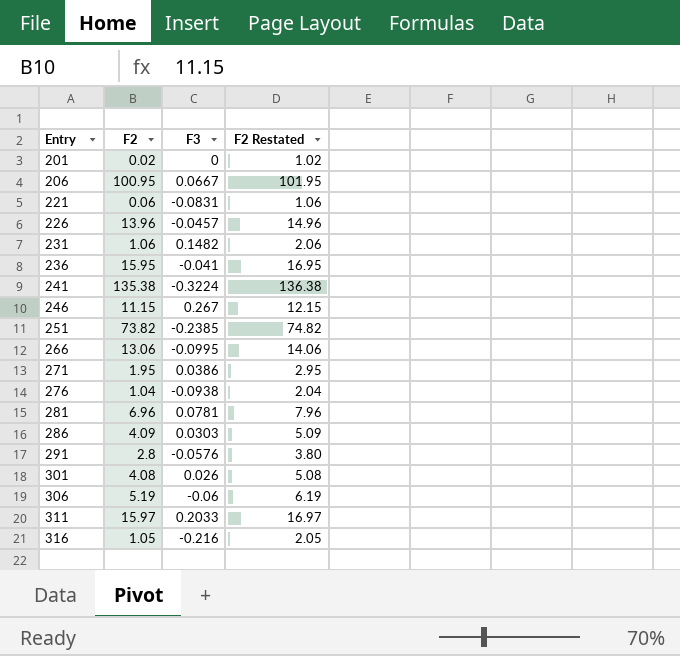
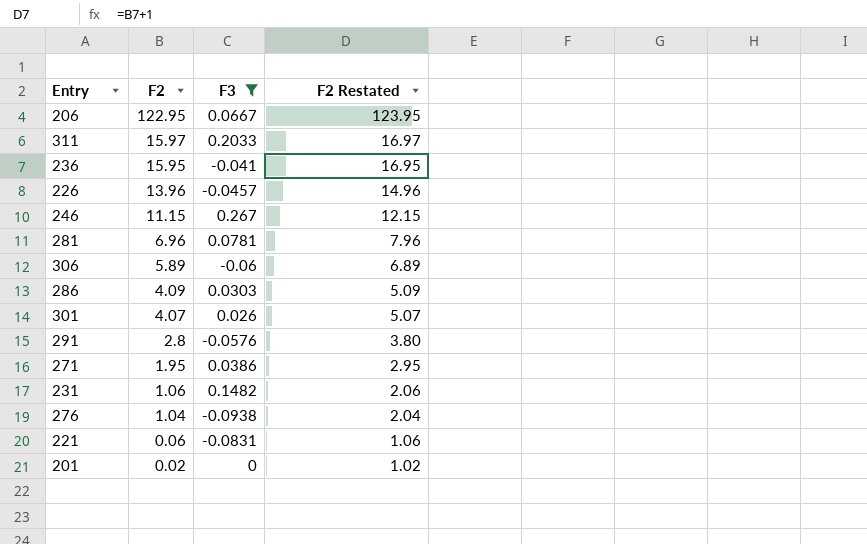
filter: none -> F3 >= -0.0938
row order: Entry ascending -> F2 descending
206 | F2: 100.95 -> 122.95
206 | F2 Restated: 101.95 -> 123.95
306 | F2: 5.19 -> 5.89
306 | F2 Restated: 6.19 -> 6.89
301 | F2: 4.08 -> 4.07
301 | F2 Restated: 5.08 -> 5.07

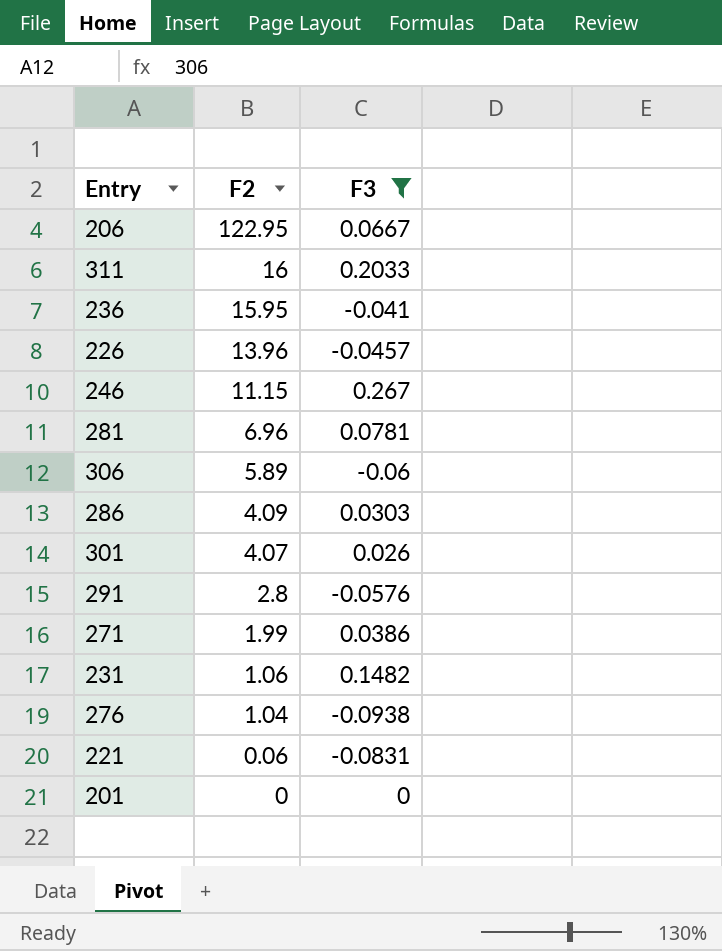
column F2 Restated | formula: [F2] + 1 -> none
311 | F2: 15.97 -> 16
271 | F2: 1.95 -> 1.99
201 | F2: 0.02 -> 0

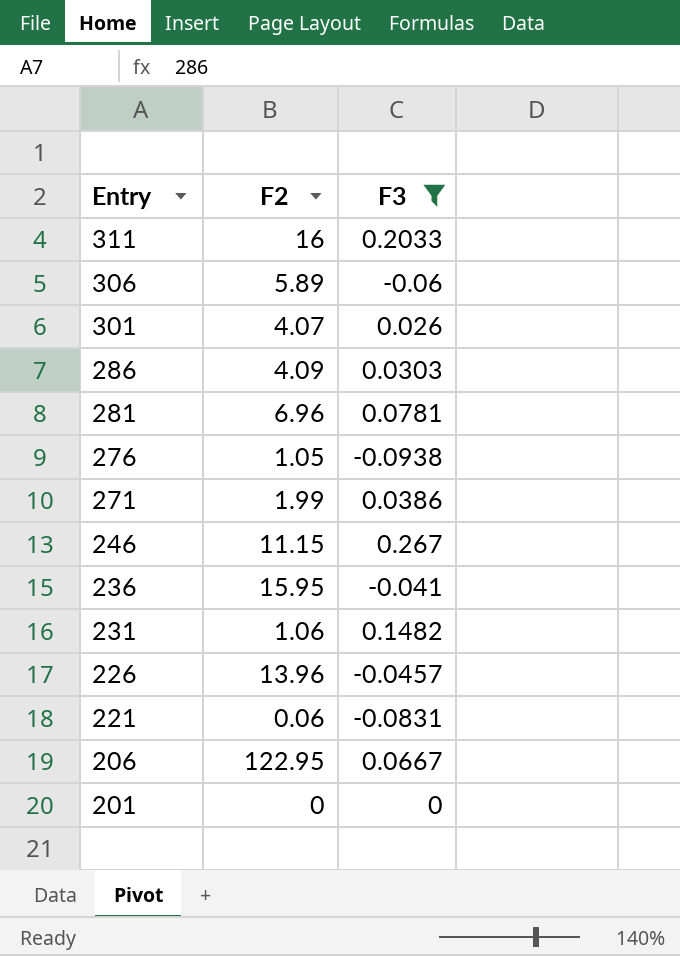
row order: F2 descending -> Entry descending
row 291: 2.8 | -0.0576 -> none
276 | F2: 1.04 -> 1.05

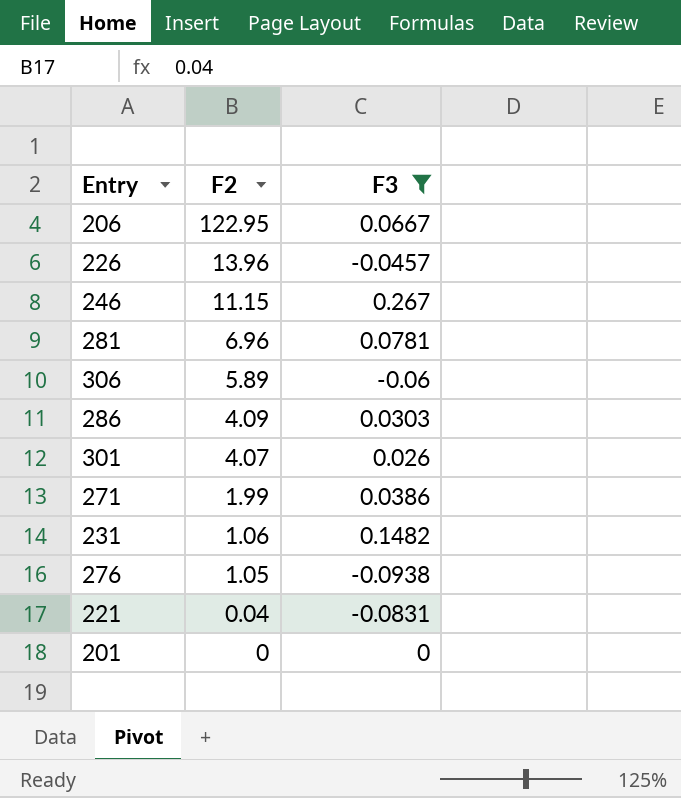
row order: Entry descending -> F2 descending
row 311: 16 | 0.2033 -> none
row 236: 15.95 | -0.041 -> none
221 | F2: 0.06 -> 0.04

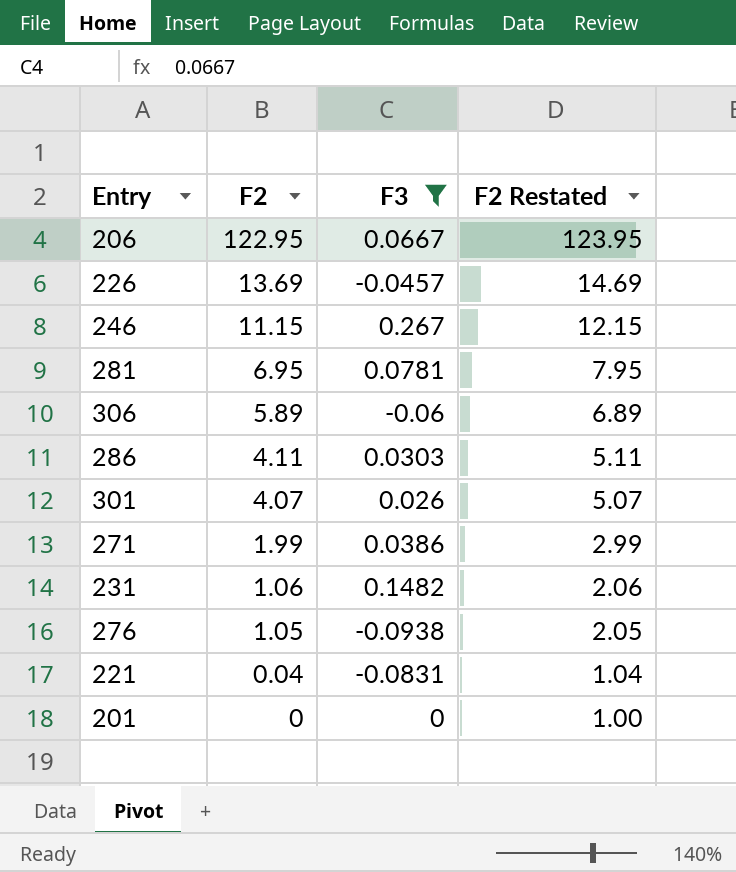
column F2 Restated | formula: none -> [F2] + 1
226 | F2: 13.96 -> 13.69
281 | F2: 6.96 -> 6.95
286 | F2: 4.09 -> 4.11

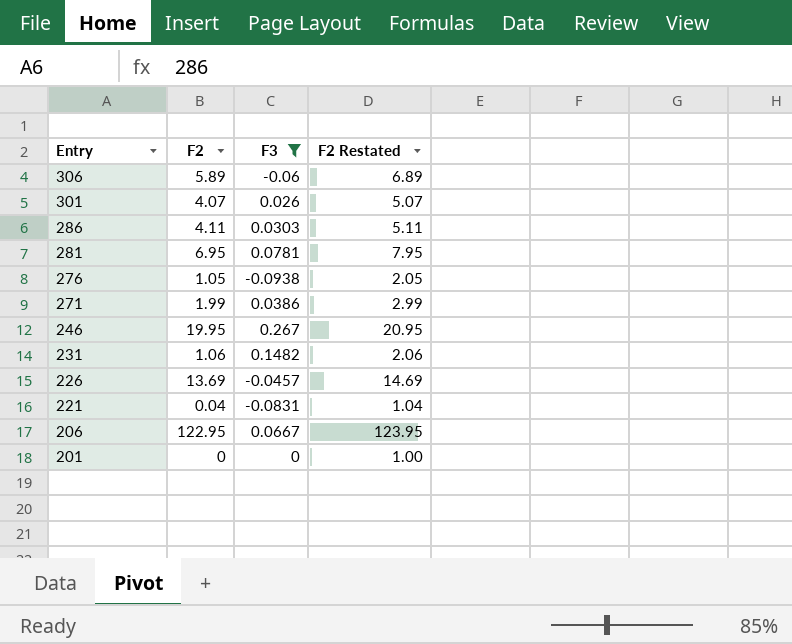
row order: F2 descending -> Entry descending
246 | F2: 11.15 -> 19.95
246 | F2 Restated: 12.15 -> 20.95

